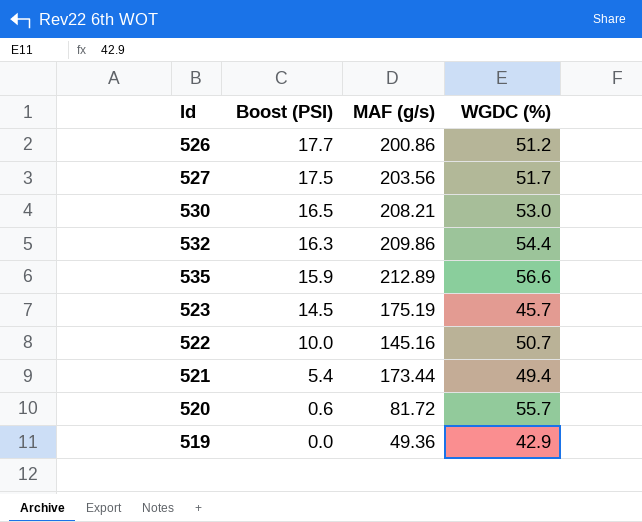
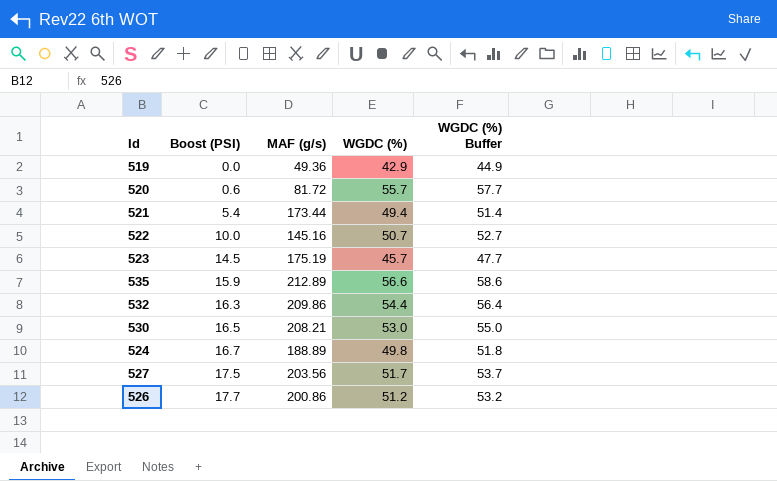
row order: Boost (PSI) descending -> Boost (PSI) ascending
column WGDC (%) Buffer | formula: none -> [WGDC (%)] + 2
row 524: none -> 16.7 | 188.89 | 49.8 | 51.8

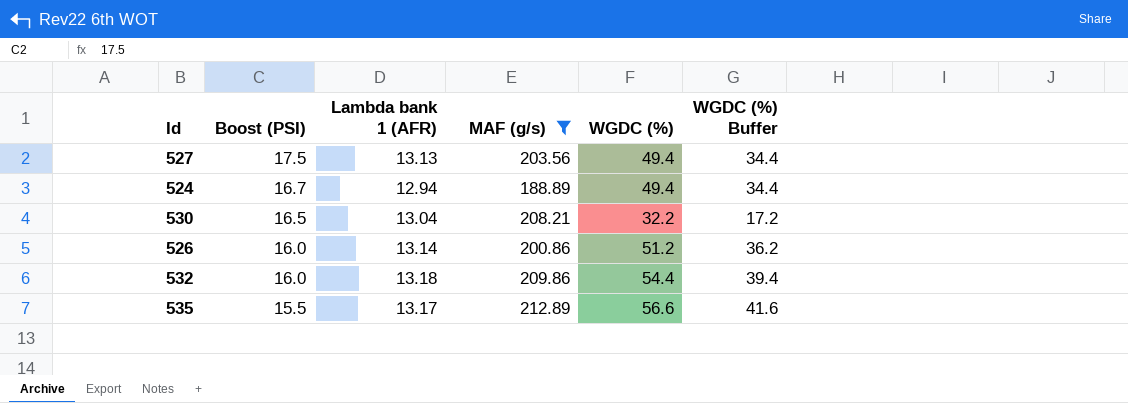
filter: none -> MAF (g/s) >= 188.89
row order: Boost (PSI) ascending -> Boost (PSI) descending
column Lambda bank 1 (AFR) | position: none -> 3
column WGDC (%) Buffer | formula: [WGDC (%)] + 2 -> [WGDC (%)] - 15
527 | WGDC (%): 51.7 -> 49.4
524 | WGDC (%): 49.8 -> 49.4
530 | WGDC (%): 53.0 -> 32.2
526 | Boost (PSI): 17.7 -> 16.0
532 | Boost (PSI): 16.3 -> 16.0
535 | Boost (PSI): 15.9 -> 15.5

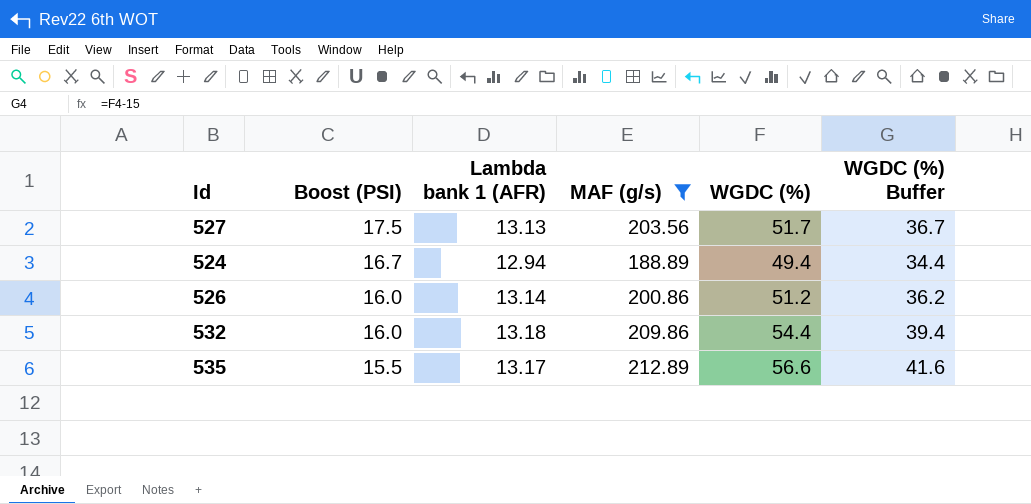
row 530: 16.5 | 13.04 | 208.21 | 32.2 | 17.2 -> none
527 | WGDC (%): 49.4 -> 51.7
527 | WGDC (%) Buffer: 34.4 -> 36.7

